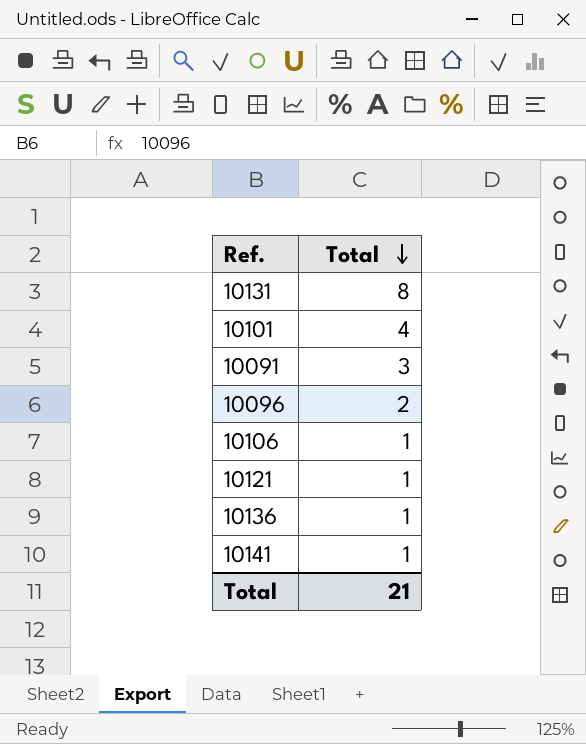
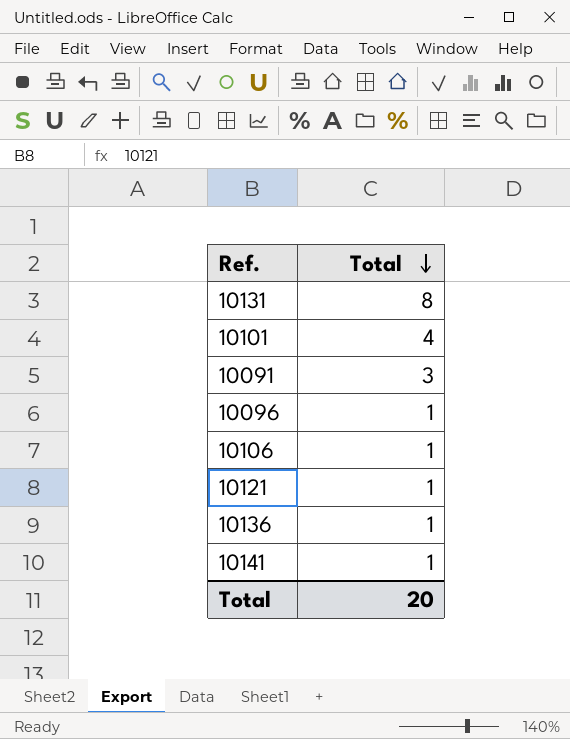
10096 | Total: 2 -> 1
Total | Total: 21 -> 20

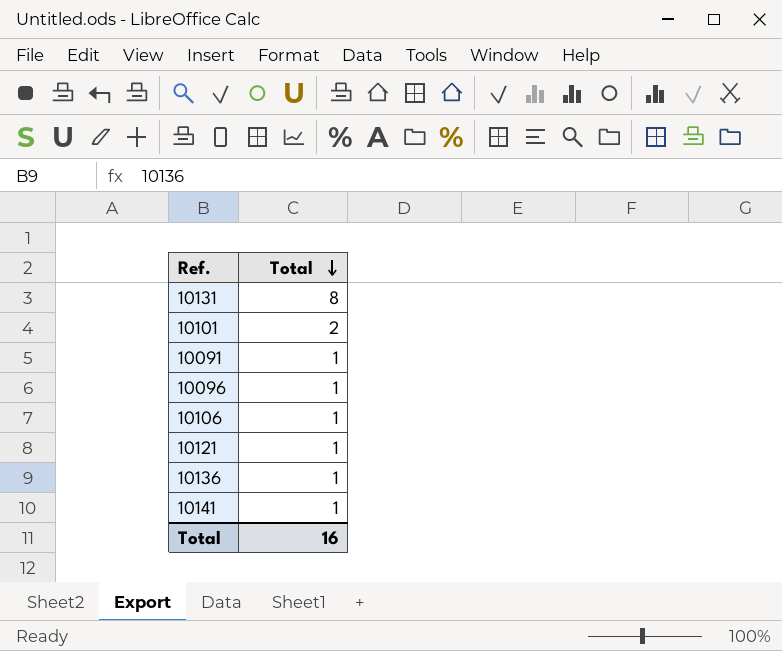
10101 | Total: 4 -> 2
10091 | Total: 3 -> 1
Total | Total: 20 -> 16

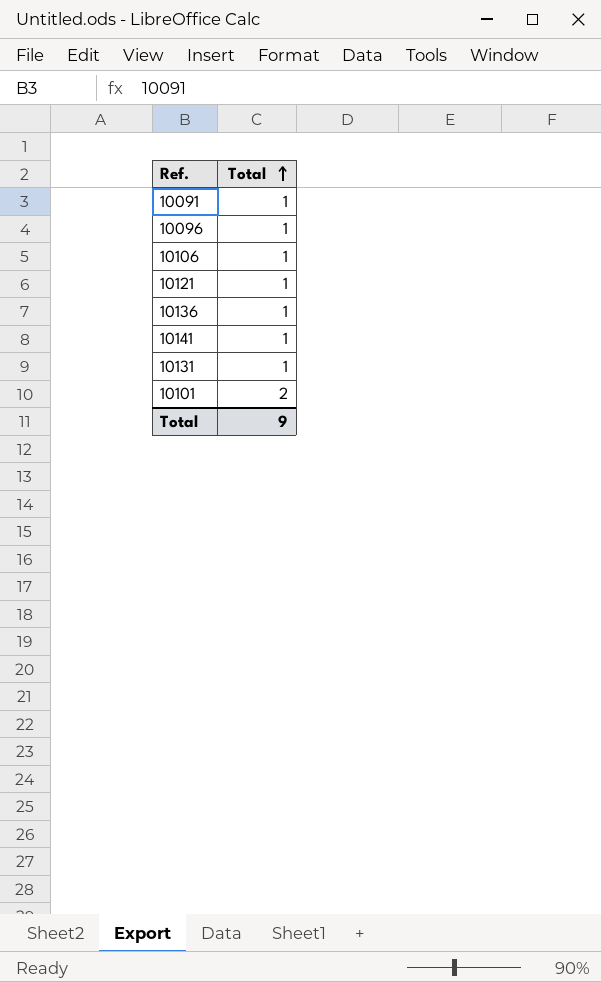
row order: Total descending -> Total ascending
10131 | Total: 8 -> 1
Total | Total: 16 -> 9

